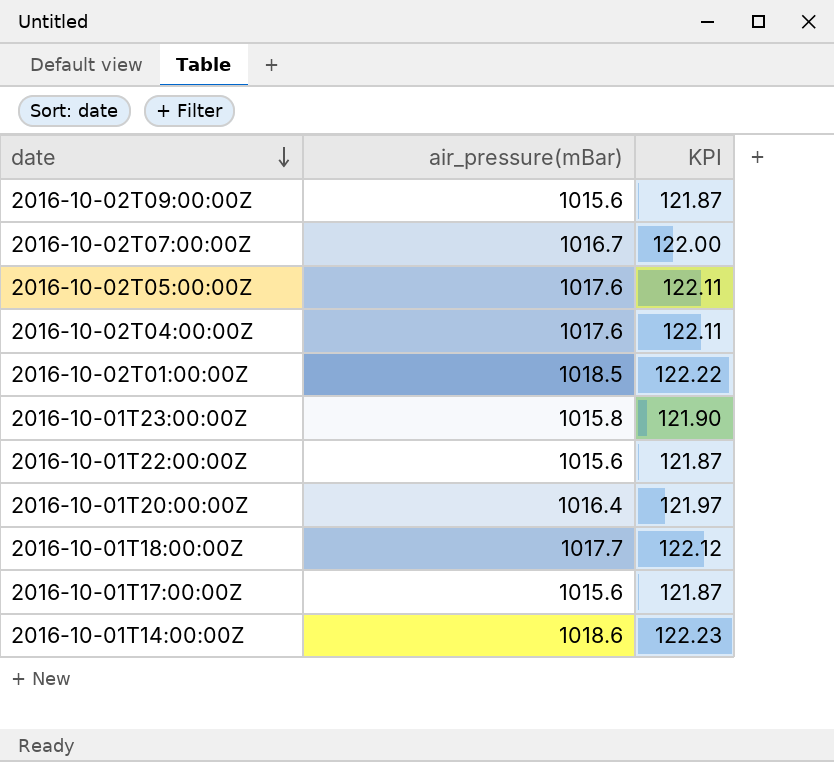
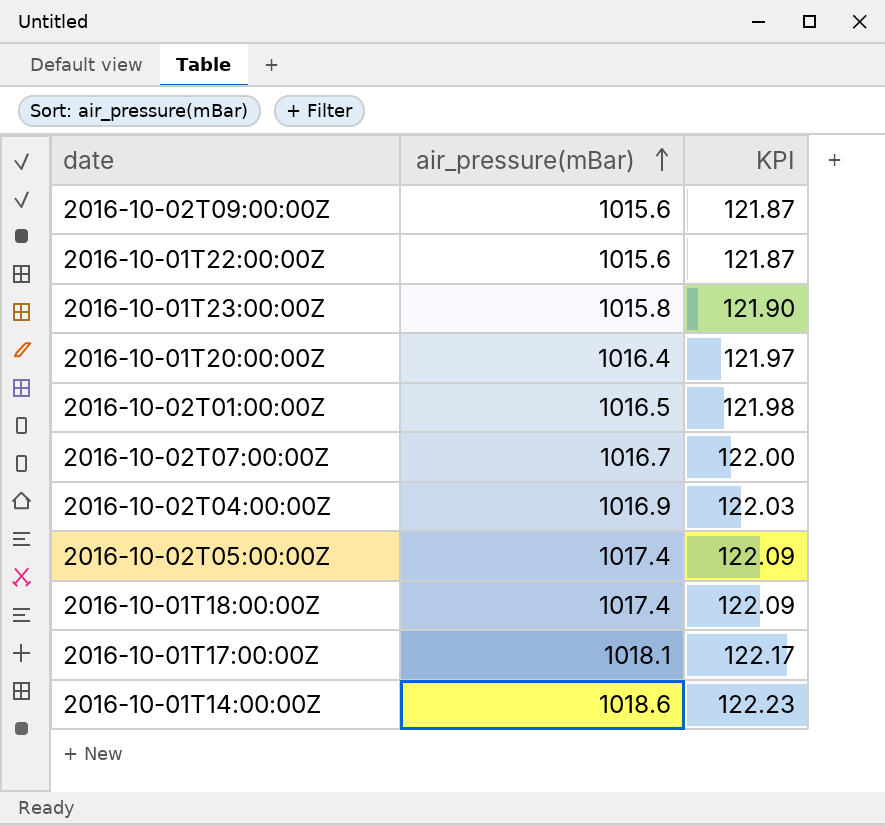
row order: date descending -> air_pressure(mBar) ascending
2016-10-02T01:00:00Z | air_pressure(mBar): 1018.5 -> 1016.5
2016-10-02T01:00:00Z | KPI: 122.22 -> 121.98
2016-10-02T04:00:00Z | air_pressure(mBar): 1017.6 -> 1016.9
2016-10-02T04:00:00Z | KPI: 122.11 -> 122.03
2016-10-02T05:00:00Z | air_pressure(mBar): 1017.6 -> 1017.4
2016-10-02T05:00:00Z | KPI: 122.11 -> 122.09
2016-10-01T18:00:00Z | air_pressure(mBar): 1017.7 -> 1017.4
2016-10-01T18:00:00Z | KPI: 122.12 -> 122.09
2016-10-01T17:00:00Z | air_pressure(mBar): 1015.6 -> 1018.1
2016-10-01T17:00:00Z | KPI: 121.87 -> 122.17

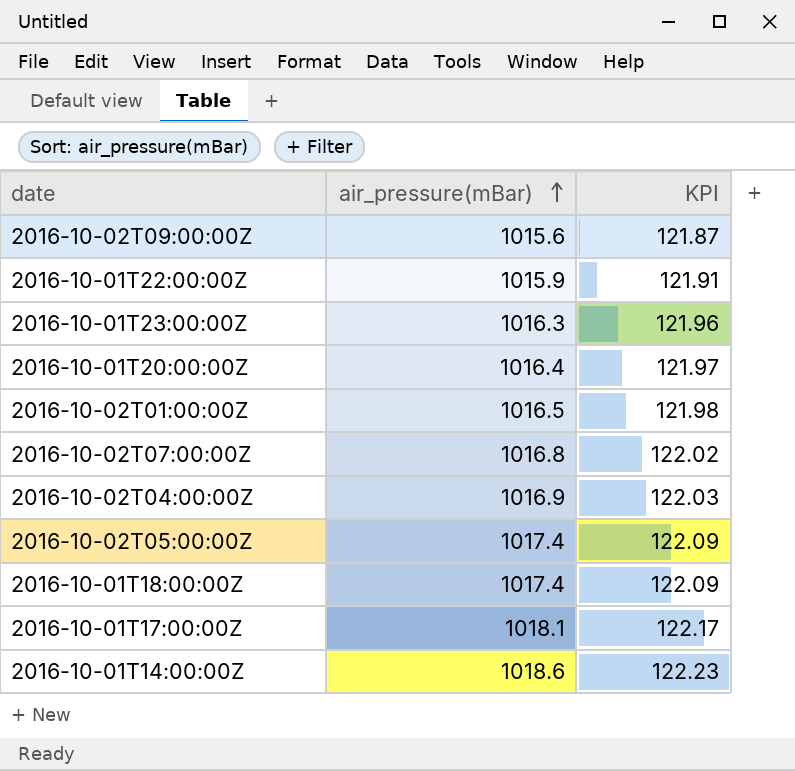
2016-10-01T22:00:00Z | air_pressure(mBar): 1015.6 -> 1015.9
2016-10-01T22:00:00Z | KPI: 121.87 -> 121.91
2016-10-01T23:00:00Z | air_pressure(mBar): 1015.8 -> 1016.3
2016-10-01T23:00:00Z | KPI: 121.90 -> 121.96
2016-10-02T07:00:00Z | air_pressure(mBar): 1016.7 -> 1016.8
2016-10-02T07:00:00Z | KPI: 122.00 -> 122.02

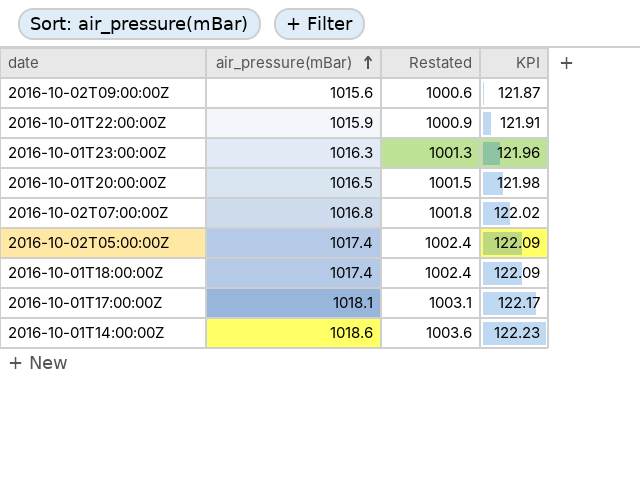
column Restated | formula: none -> [air_pressure(mBar)] - 15
row 2016-10-02T01:00:00Z: 1016.5 | 121.98 -> none
row 2016-10-02T04:00:00Z: 1016.9 | 122.03 -> none
2016-10-01T20:00:00Z | air_pressure(mBar): 1016.4 -> 1016.5
2016-10-01T20:00:00Z | KPI: 121.97 -> 121.98

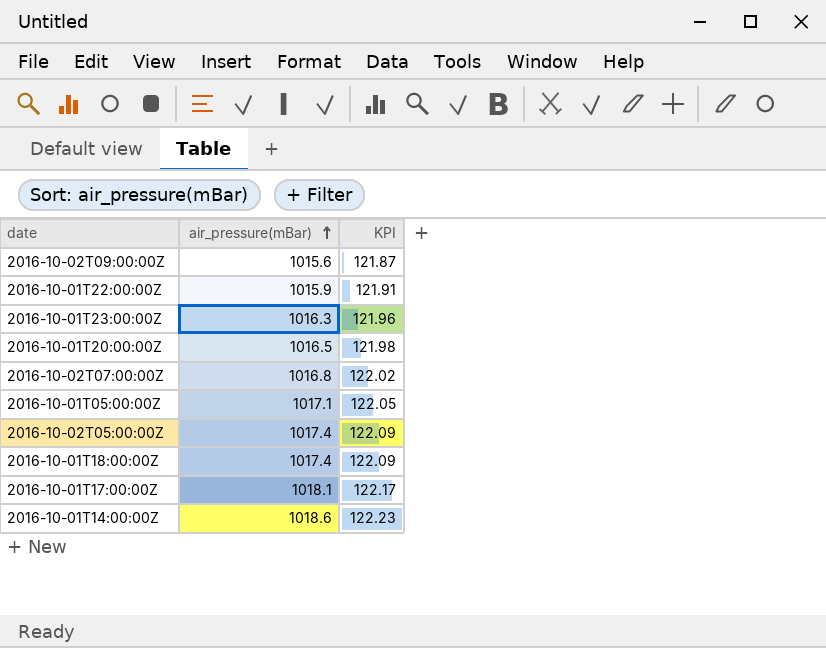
column Restated | formula: [air_pressure(mBar)] - 15 -> none
row 2016-10-01T05:00:00Z: none -> 1017.1 | 122.05

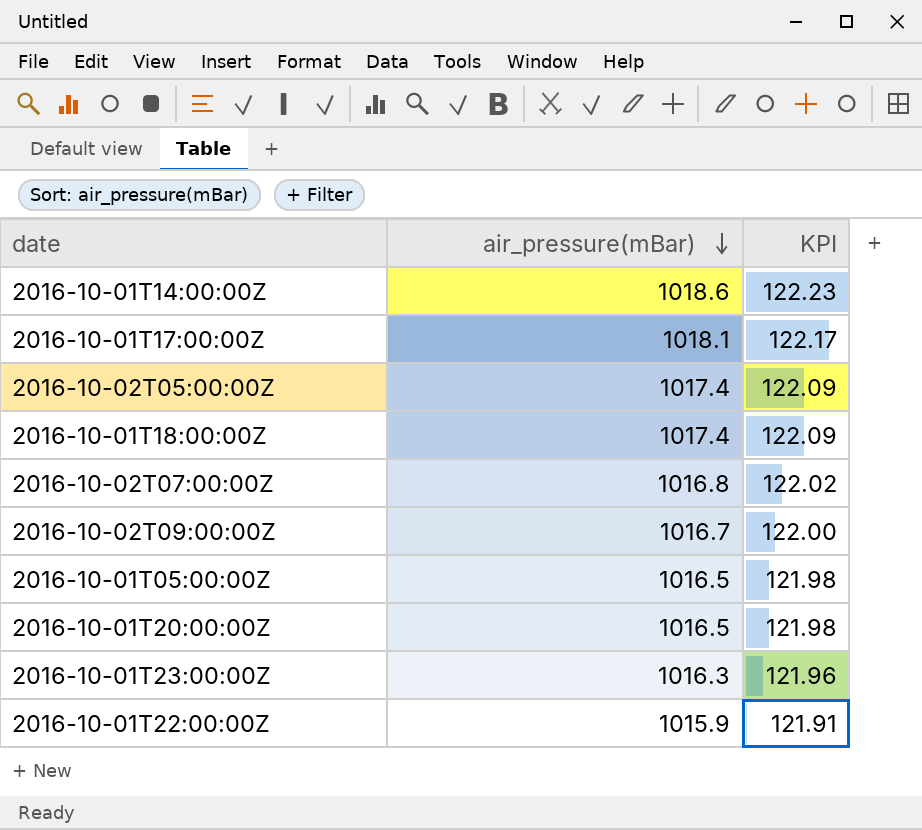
row order: air_pressure(mBar) ascending -> air_pressure(mBar) descending
2016-10-02T09:00:00Z | air_pressure(mBar): 1015.6 -> 1016.7
2016-10-02T09:00:00Z | KPI: 121.87 -> 122.00
2016-10-01T05:00:00Z | air_pressure(mBar): 1017.1 -> 1016.5
2016-10-01T05:00:00Z | KPI: 122.05 -> 121.98

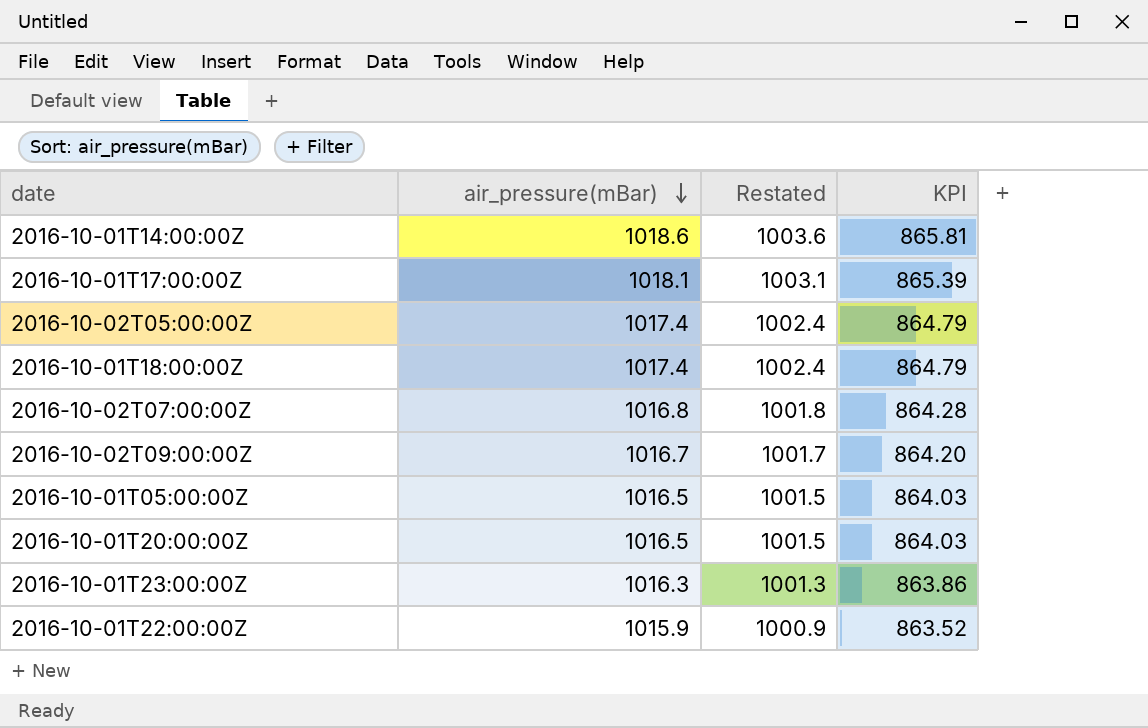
column Restated | formula: none -> [air_pressure(mBar)] - 15
column KPI | formula: [air_pressure(mBar)] * 0.12 -> [air_pressure(mBar)] * 0.85

